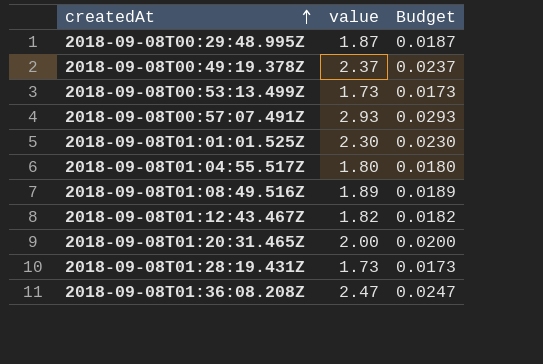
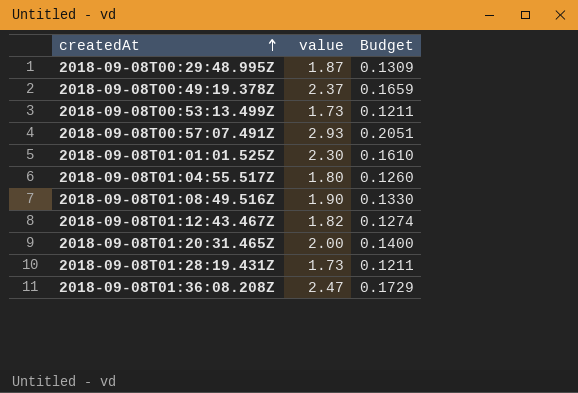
column Budget | formula: [value] * 0.01 -> [value] * 0.07
2018-09-08T01:08:49.516Z | value: 1.89 -> 1.90

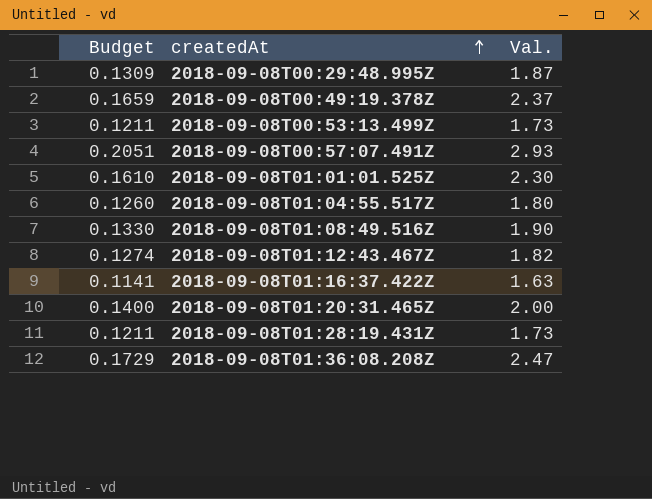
column Budget | position: 3 -> 1
column name: value -> Val.
row 2018-09-08T01:16:37.422Z: none -> 0.1141 | 1.63

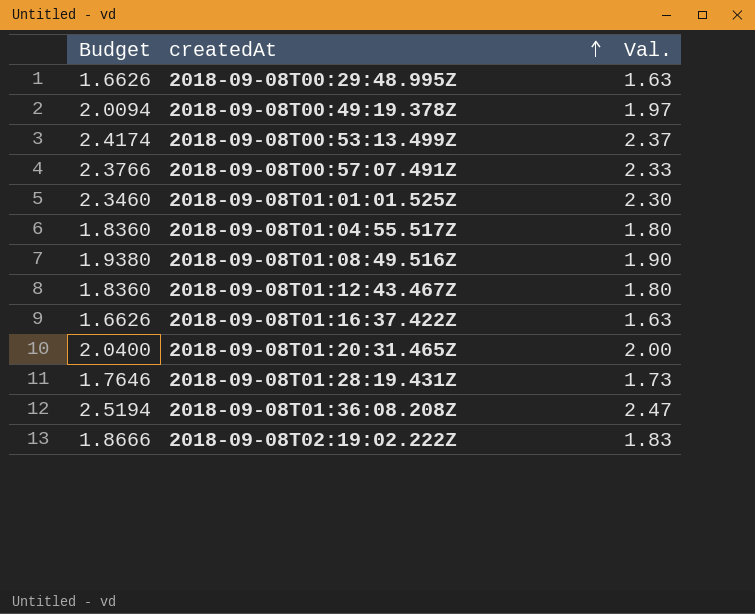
column Budget | formula: [Val.] * 0.07 -> [Val.] * 1.02
2018-09-08T00:29:48.995Z | Val.: 1.87 -> 1.63
2018-09-08T00:49:19.378Z | Val.: 2.37 -> 1.97
2018-09-08T00:53:13.499Z | Val.: 1.73 -> 2.37
2018-09-08T00:57:07.491Z | Val.: 2.93 -> 2.33
2018-09-08T01:12:43.467Z | Val.: 1.82 -> 1.80
row 2018-09-08T02:19:02.222Z: none -> 1.8666 | 1.83

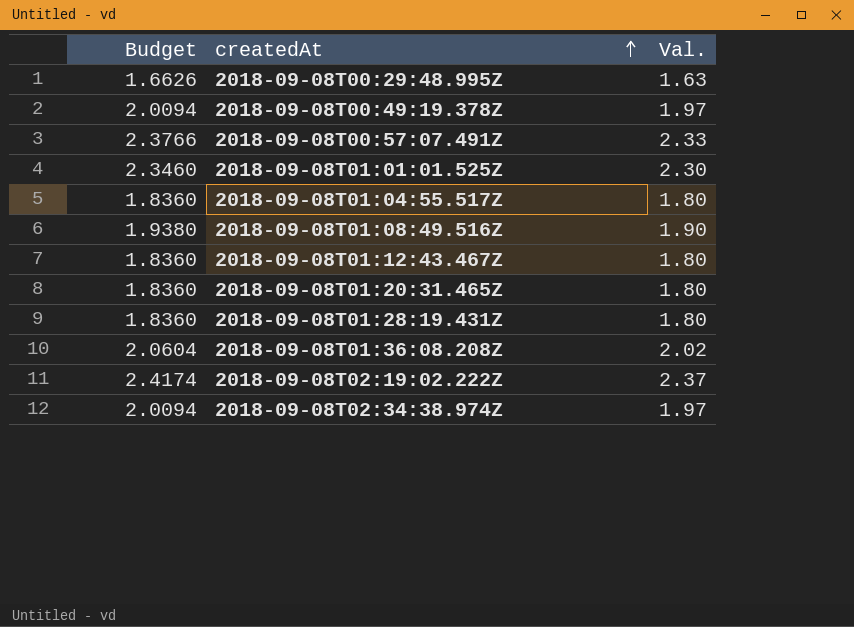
row 2018-09-08T00:53:13.499Z: 2.4174 | 2.37 -> none
row 2018-09-08T01:16:37.422Z: 1.6626 | 1.63 -> none
2018-09-08T01:20:31.465Z | Budget: 2.0400 -> 1.8360
2018-09-08T01:20:31.465Z | Val.: 2.00 -> 1.80
2018-09-08T01:28:19.431Z | Budget: 1.7646 -> 1.8360
2018-09-08T01:28:19.431Z | Val.: 1.73 -> 1.80
2018-09-08T01:36:08.208Z | Budget: 2.5194 -> 2.0604
2018-09-08T01:36:08.208Z | Val.: 2.47 -> 2.02
2018-09-08T02:19:02.222Z | Budget: 1.8666 -> 2.4174
2018-09-08T02:19:02.222Z | Val.: 1.83 -> 2.37
row 2018-09-08T02:34:38.974Z: none -> 2.0094 | 1.97

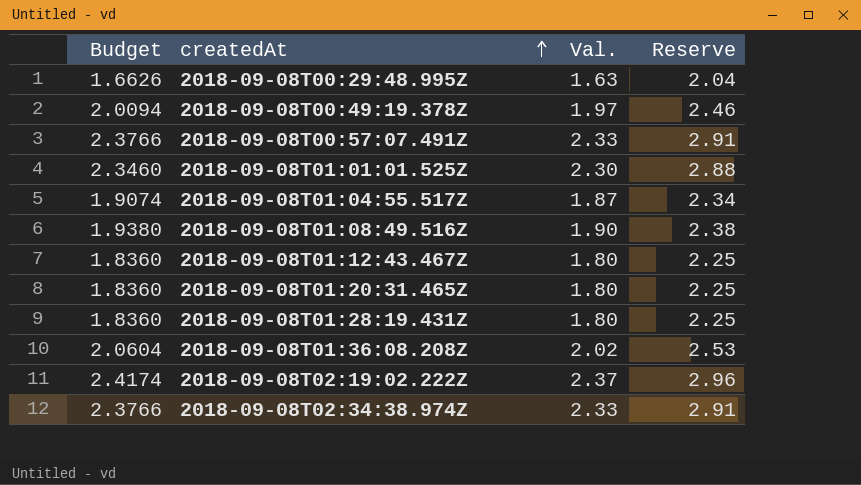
column Reserve | formula: none -> [Val.] * 1.25
2018-09-08T01:04:55.517Z | Budget: 1.8360 -> 1.9074
2018-09-08T01:04:55.517Z | Val.: 1.80 -> 1.87
2018-09-08T02:34:38.974Z | Budget: 2.0094 -> 2.3766
2018-09-08T02:34:38.974Z | Val.: 1.97 -> 2.33

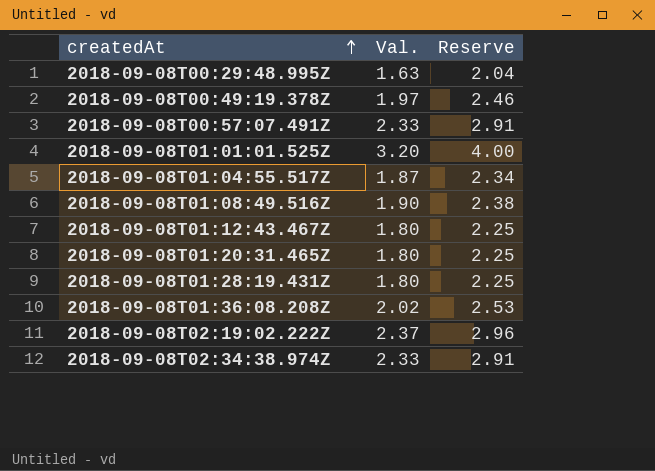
column Budget | formula: [Val.] * 1.02 -> none
2018-09-08T01:01:01.525Z | Val.: 2.30 -> 3.20
2018-09-08T01:01:01.525Z | Reserve: 2.88 -> 4.00

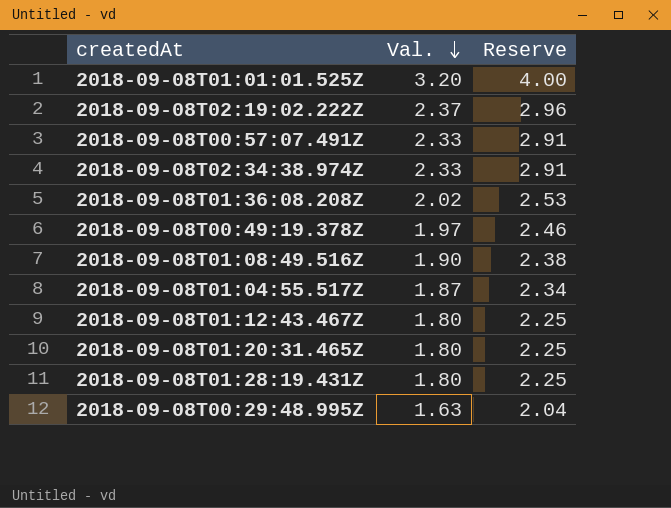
row order: createdAt ascending -> Val. descending

